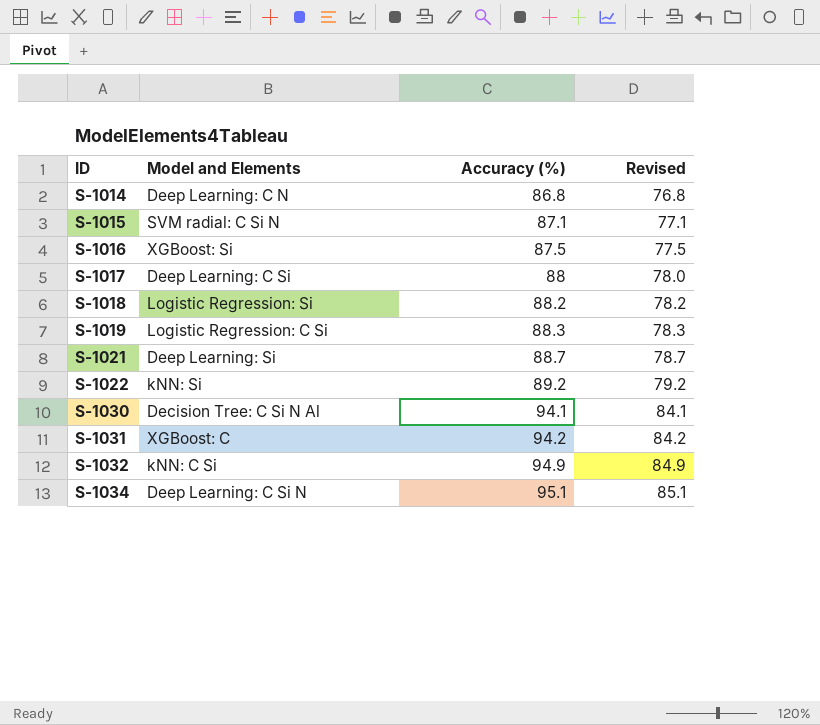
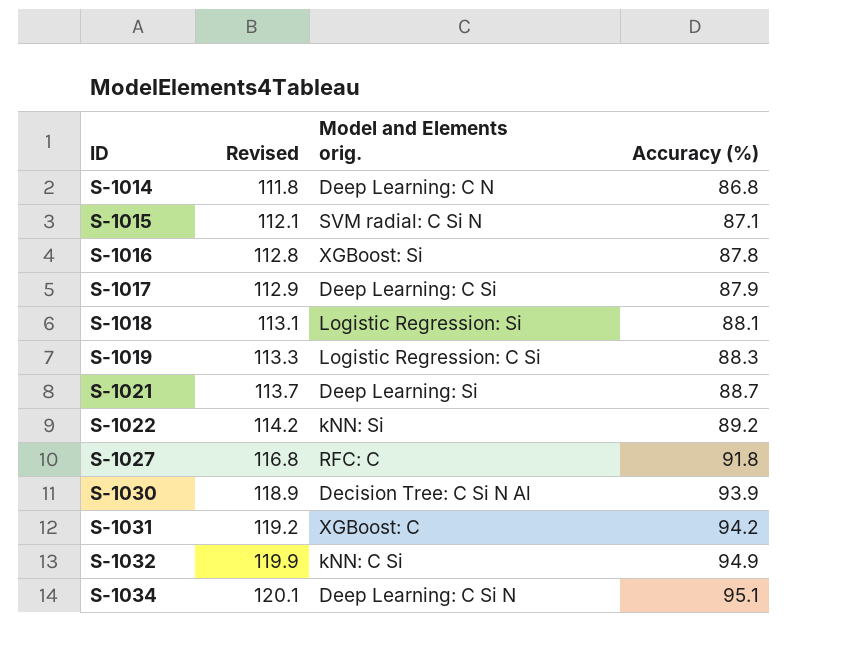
column Revised | formula: [Accuracy (%)] - 10 -> [Accuracy (%)] + 25
column Revised | position: 4 -> 2
column name: Model and Elements -> Model and Elements orig.
S-1016 | Accuracy (%): 87.5 -> 87.8
S-1017 | Accuracy (%): 88 -> 87.9
S-1018 | Accuracy (%): 88.2 -> 88.1
row S-1027: none -> 116.8 | RFC: C | 91.8
S-1030 | Accuracy (%): 94.1 -> 93.9

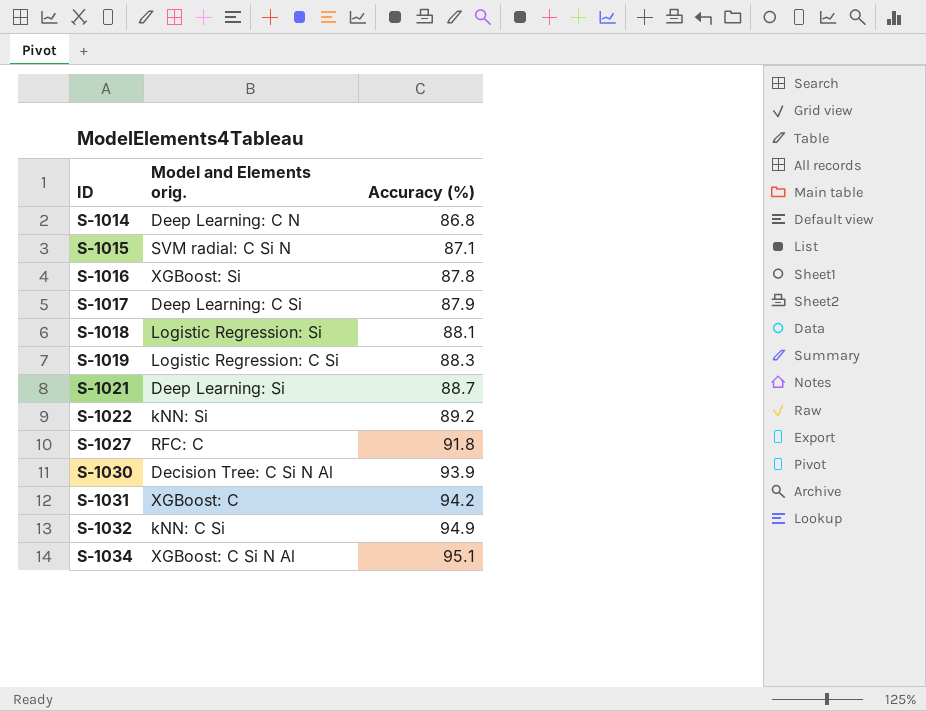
column Revised | formula: [Accuracy (%)] + 25 -> none
S-1034 | Model and Elements orig.: Deep Learning: C Si N -> XGBoost: C Si N Al

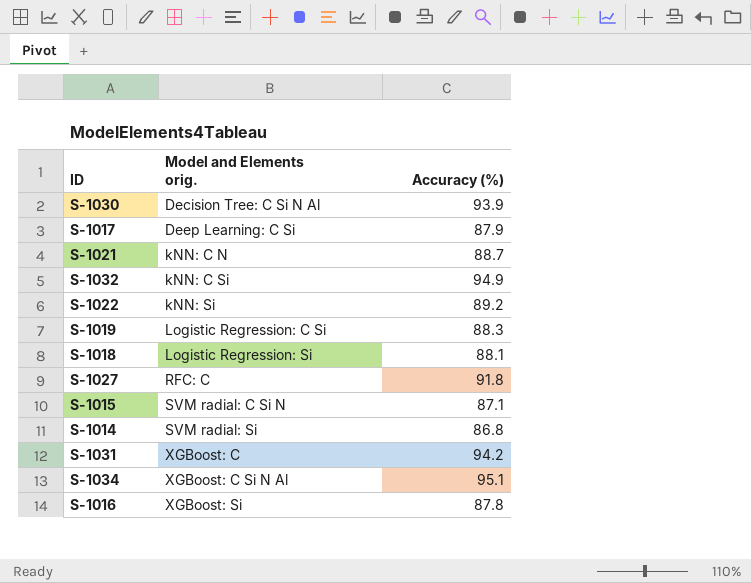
row order: ID ascending -> Model and Elements orig. ascending
S-1021 | Model and Elements orig.: Deep Learning: Si -> kNN: C N
S-1014 | Model and Elements orig.: Deep Learning: C N -> SVM radial: Si

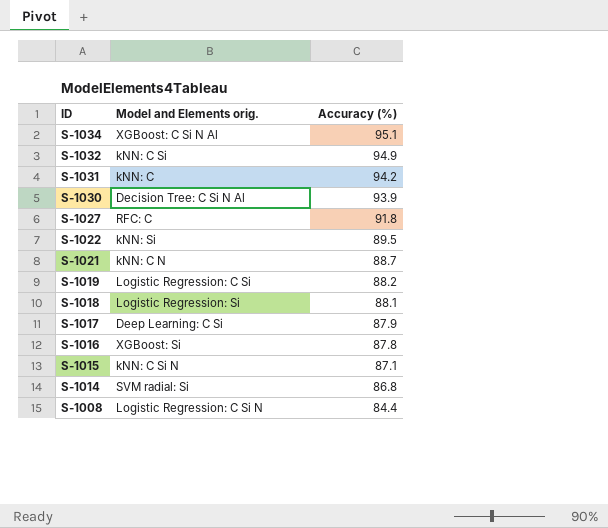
row order: Model and Elements orig. ascending -> ID descending
S-1031 | Model and Elements orig.: XGBoost: C -> kNN: C
S-1022 | Accuracy (%): 89.2 -> 89.5
S-1019 | Accuracy (%): 88.3 -> 88.2
S-1015 | Model and Elements orig.: SVM radial: C Si N -> kNN: C Si N
row S-1008: none -> Logistic Regression: C Si N | 84.4

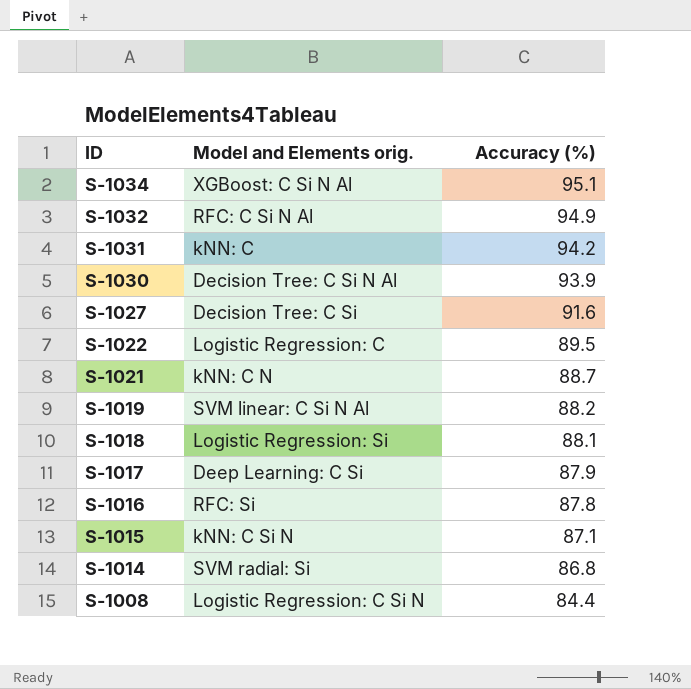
S-1032 | Model and Elements orig.: kNN: C Si -> RFC: C Si N Al
S-1027 | Model and Elements orig.: RFC: C -> Decision Tree: C Si
S-1027 | Accuracy (%): 91.8 -> 91.6
S-1022 | Model and Elements orig.: kNN: Si -> Logistic Regression: C
S-1019 | Model and Elements orig.: Logistic Regression: C Si -> SVM linear: C Si N Al
S-1016 | Model and Elements orig.: XGBoost: Si -> RFC: Si

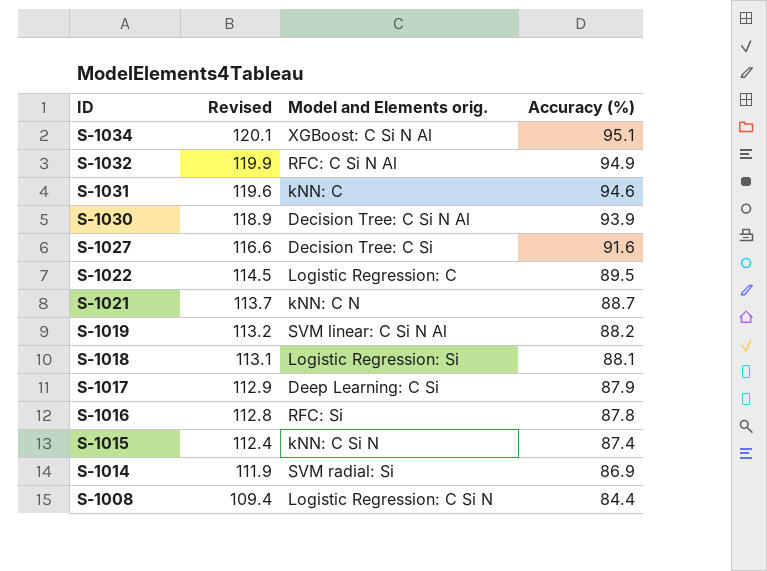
column Revised | formula: none -> [Accuracy (%)] + 25
S-1031 | Accuracy (%): 94.2 -> 94.6
S-1015 | Accuracy (%): 87.1 -> 87.4
S-1014 | Accuracy (%): 86.8 -> 86.9

